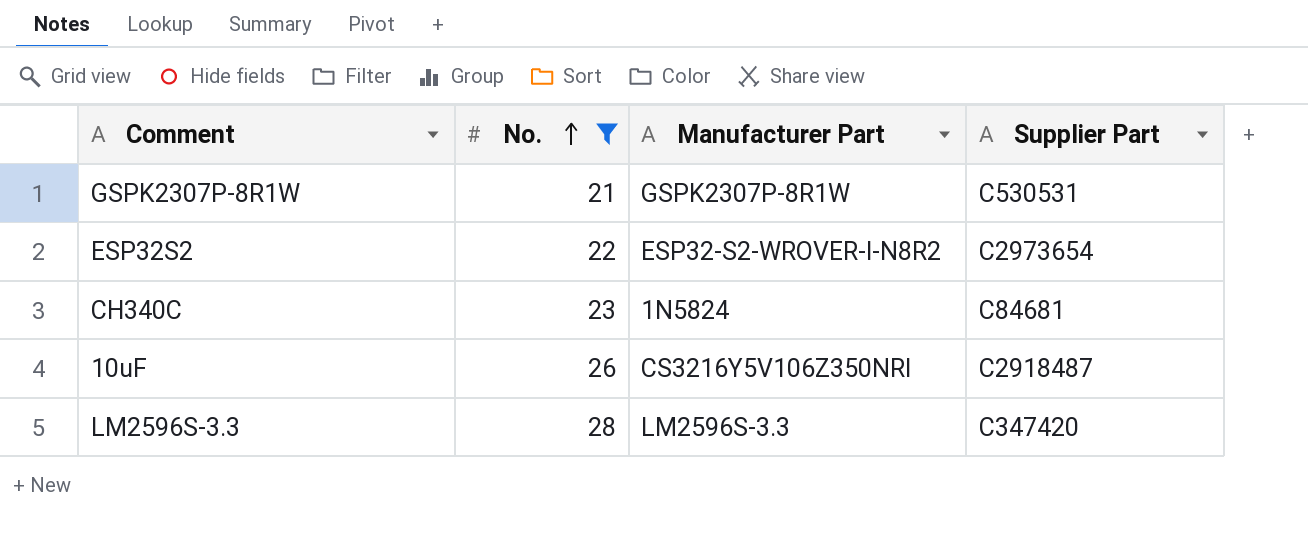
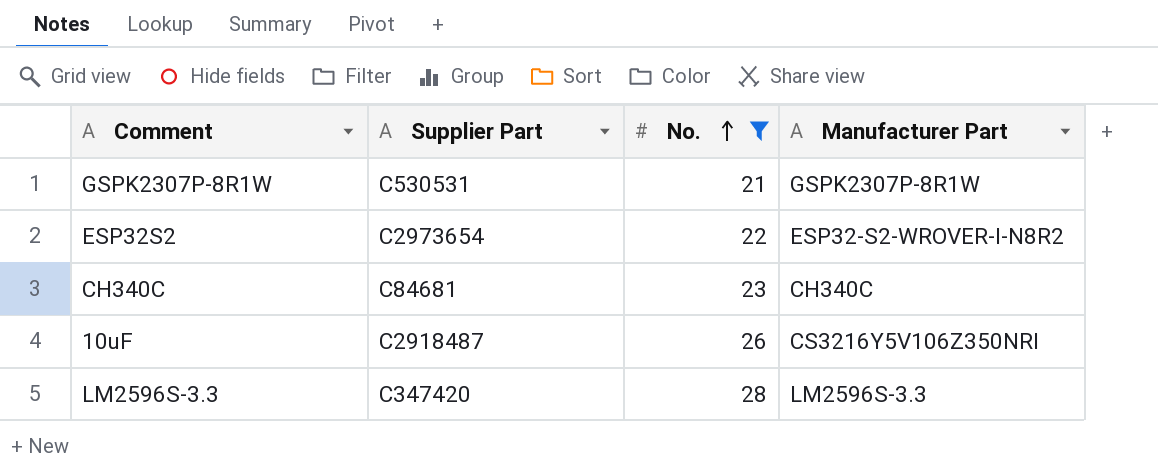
column Supplier Part | position: 4 -> 2
CH340C | Manufacturer Part: 1N5824 -> CH340C

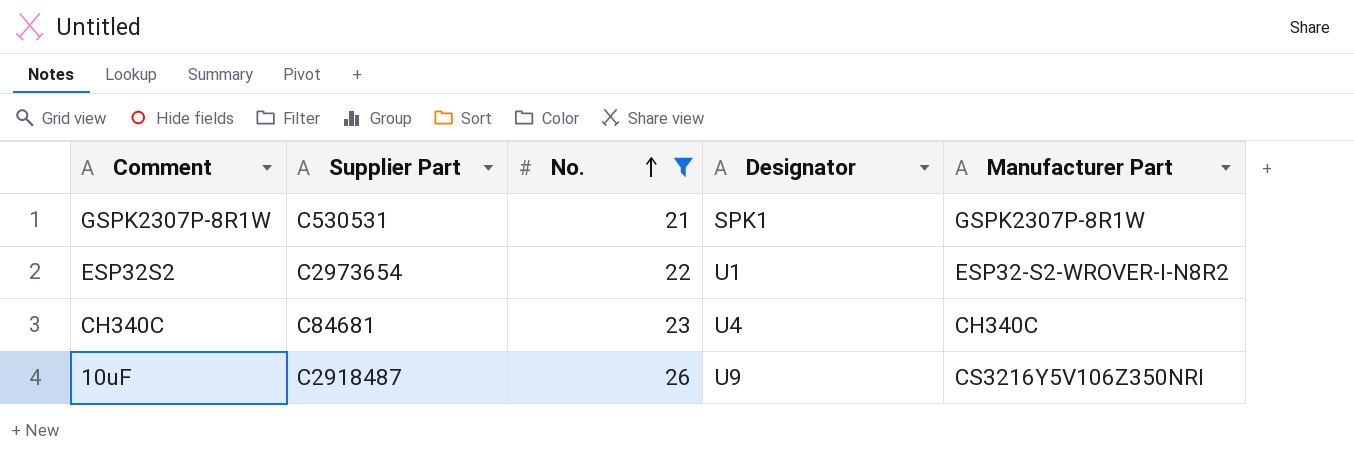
column Designator | position: none -> 4
row LM2596S-3.3: C347420 | 28 | LM2596S-3.3 -> none

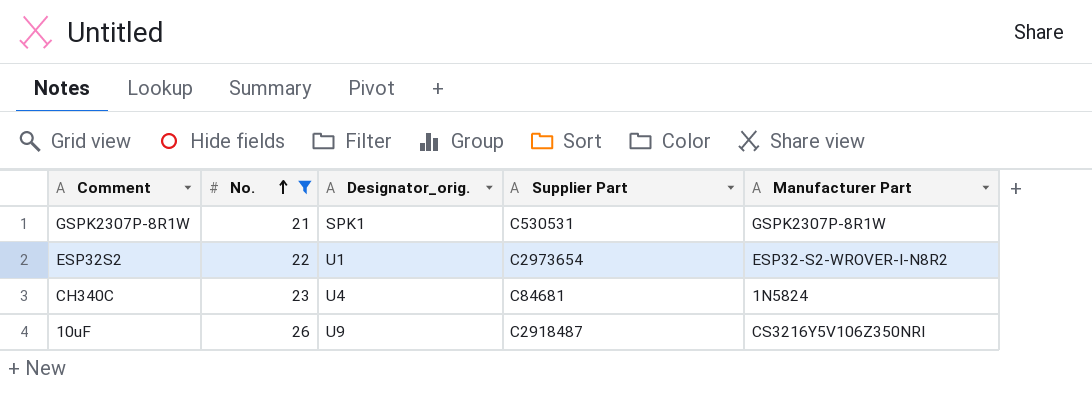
column name: Designator -> Designator_orig.
column Supplier Part | position: 2 -> 4
CH340C | Manufacturer Part: CH340C -> 1N5824

